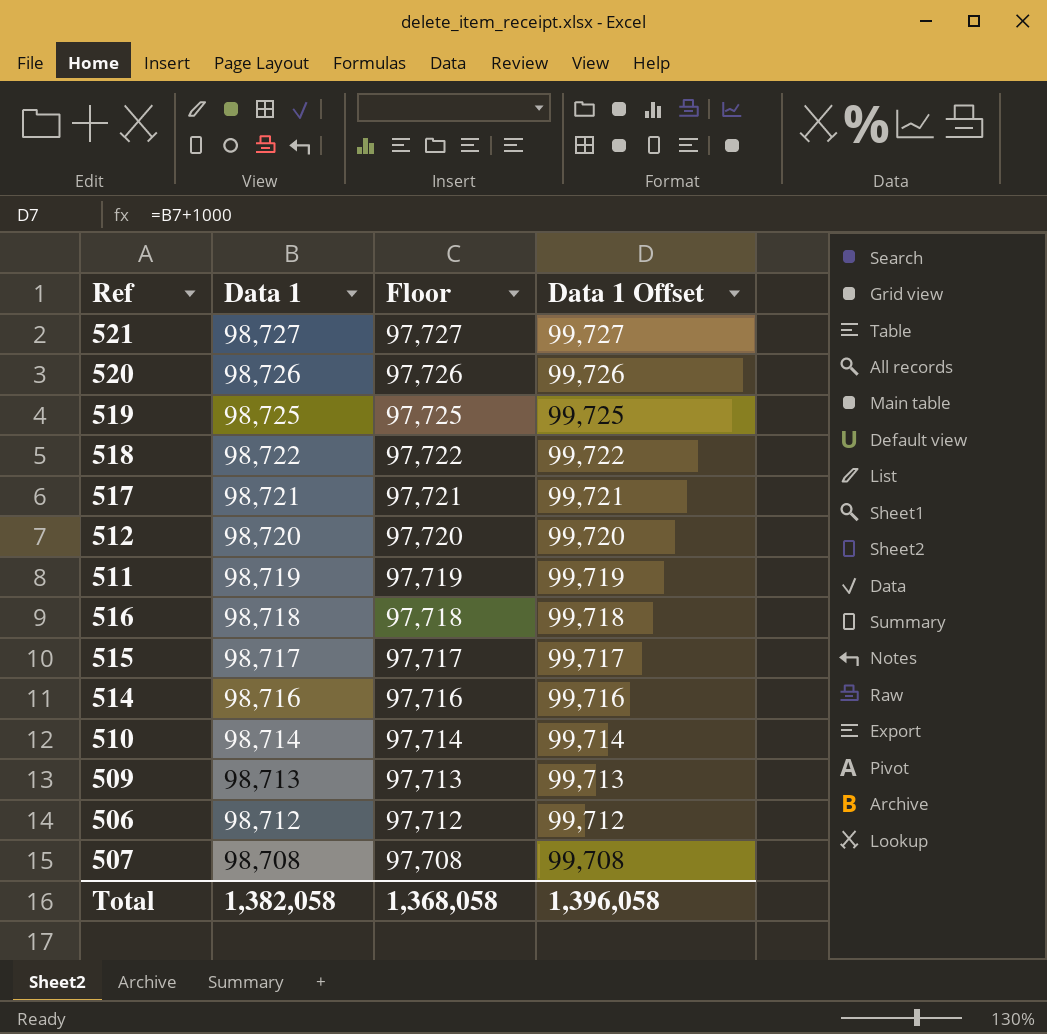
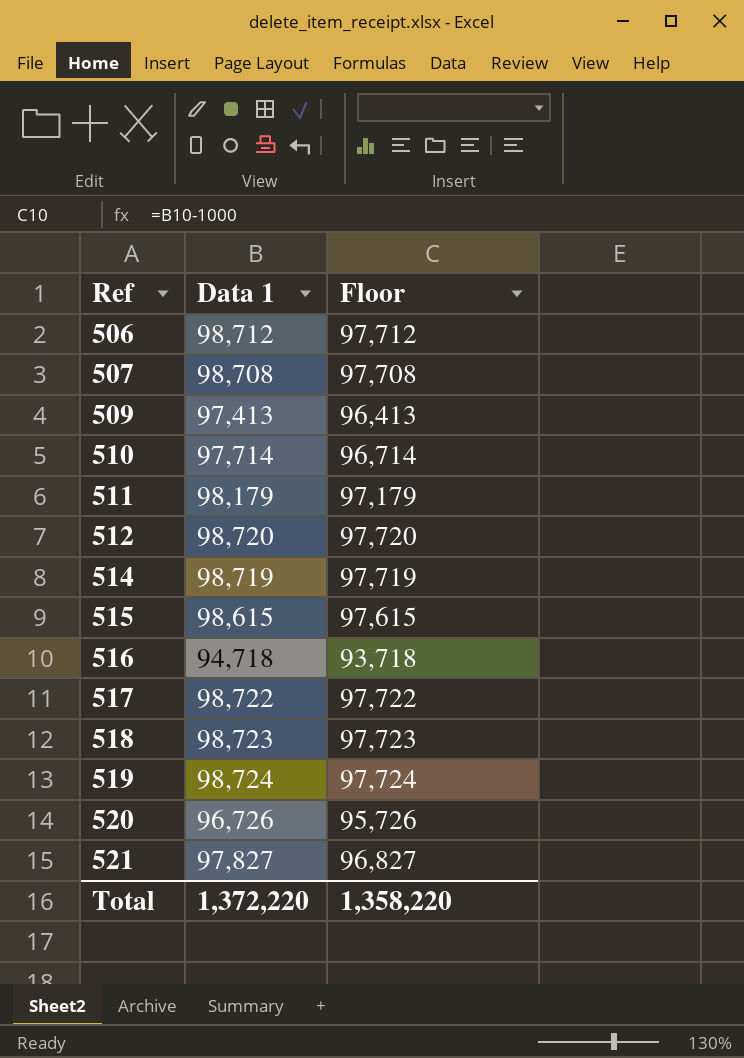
row order: Data 1 descending -> Ref ascending
column Data 1 Offset | formula: [Data 1] + 1000 -> none
509 | Data 1: 98,713 -> 97,413
509 | Floor: 97,713 -> 96,413
510 | Data 1: 98,714 -> 97,714
510 | Floor: 97,714 -> 96,714
511 | Data 1: 98,719 -> 98,179
511 | Floor: 97,719 -> 97,179
514 | Data 1: 98,716 -> 98,719
514 | Floor: 97,716 -> 97,719
515 | Data 1: 98,717 -> 98,615
515 | Floor: 97,717 -> 97,615
516 | Data 1: 98,718 -> 94,718
516 | Floor: 97,718 -> 93,718
517 | Data 1: 98,721 -> 98,722
517 | Floor: 97,721 -> 97,722
518 | Data 1: 98,722 -> 98,723
518 | Floor: 97,722 -> 97,723
519 | Data 1: 98,725 -> 98,724
519 | Floor: 97,725 -> 97,724
520 | Data 1: 98,726 -> 96,726
520 | Floor: 97,726 -> 95,726
521 | Data 1: 98,727 -> 97,827
521 | Floor: 97,727 -> 96,827
Total | Data 1: 1,382,058 -> 1,372,220
Total | Floor: 1,368,058 -> 1,358,220

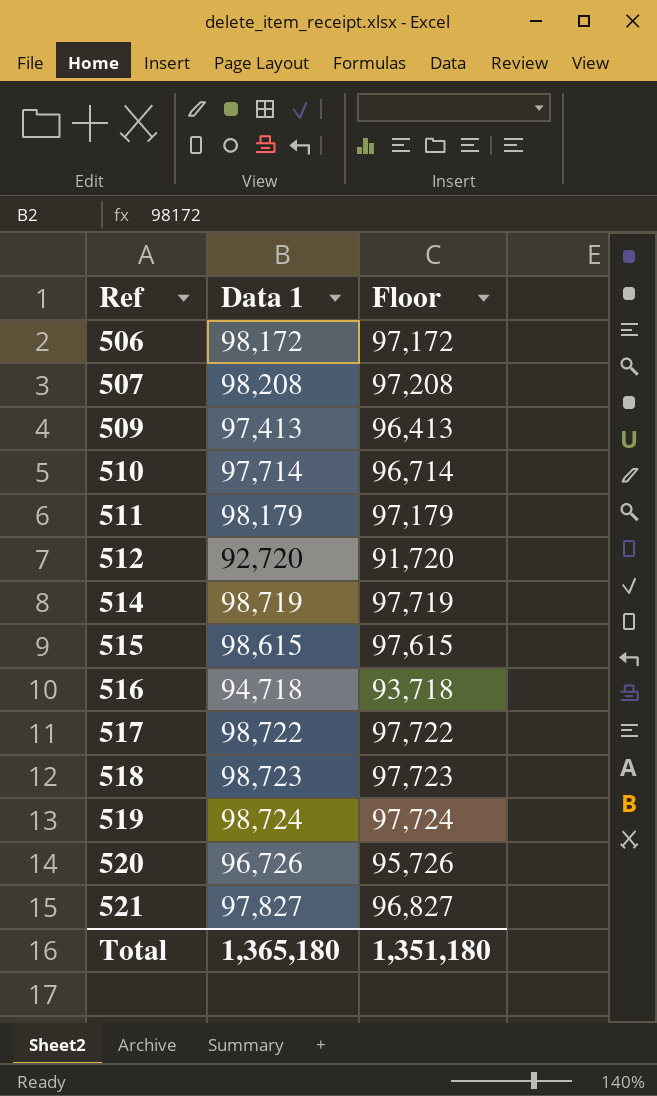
506 | Data 1: 98,712 -> 98,172
506 | Floor: 97,712 -> 97,172
507 | Data 1: 98,708 -> 98,208
507 | Floor: 97,708 -> 97,208
512 | Data 1: 98,720 -> 92,720
512 | Floor: 97,720 -> 91,720
Total | Data 1: 1,372,220 -> 1,365,180
Total | Floor: 1,358,220 -> 1,351,180

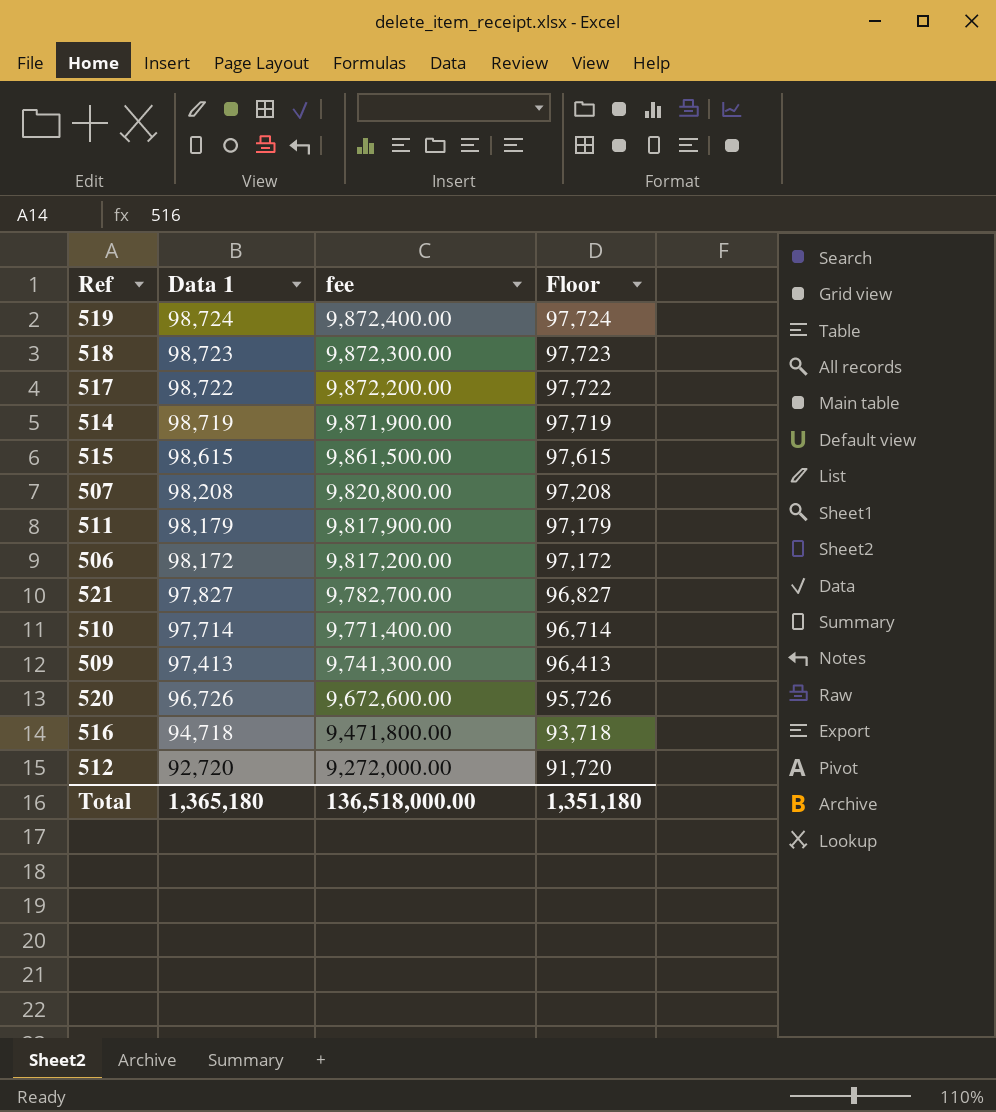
row order: Ref ascending -> Data 1 descending
column fee | formula: none -> [Data 1] * 100

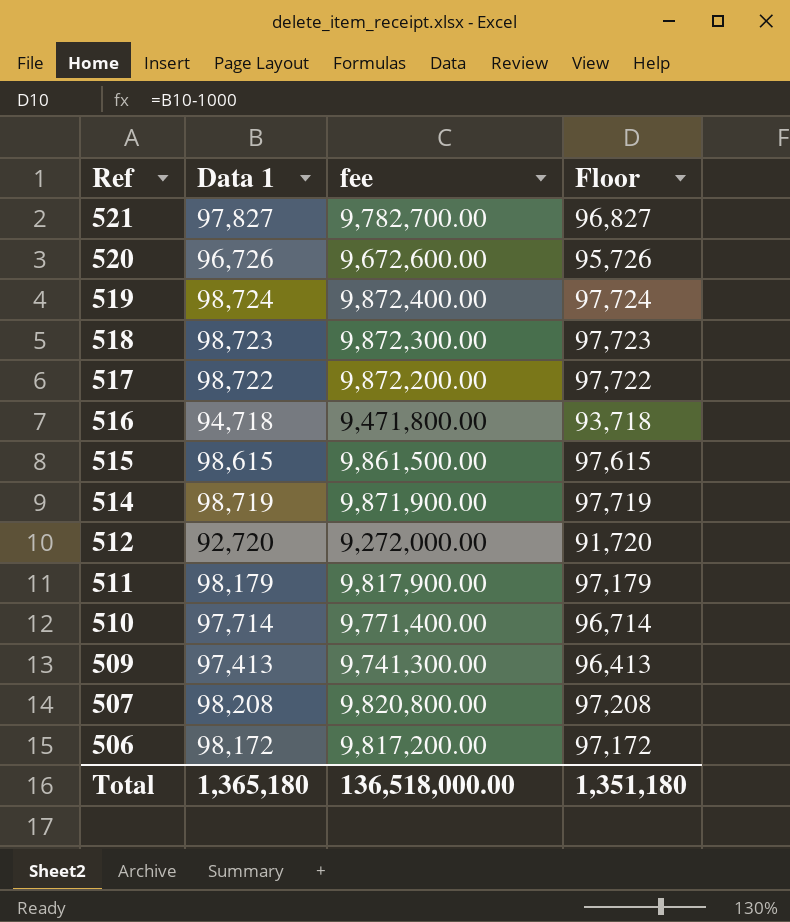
row order: Data 1 descending -> Ref descending

